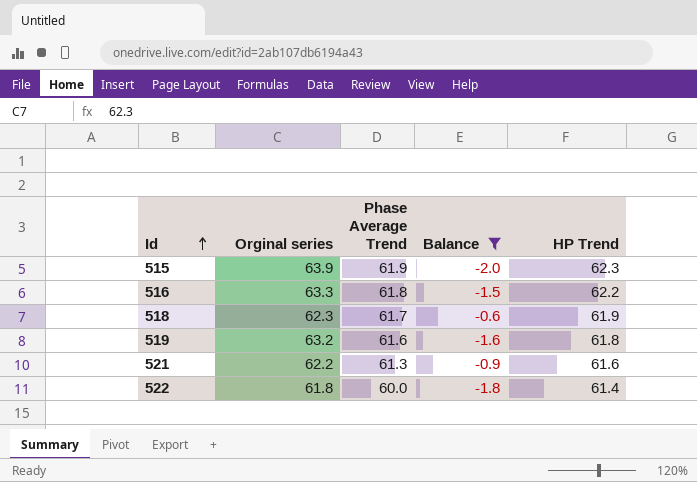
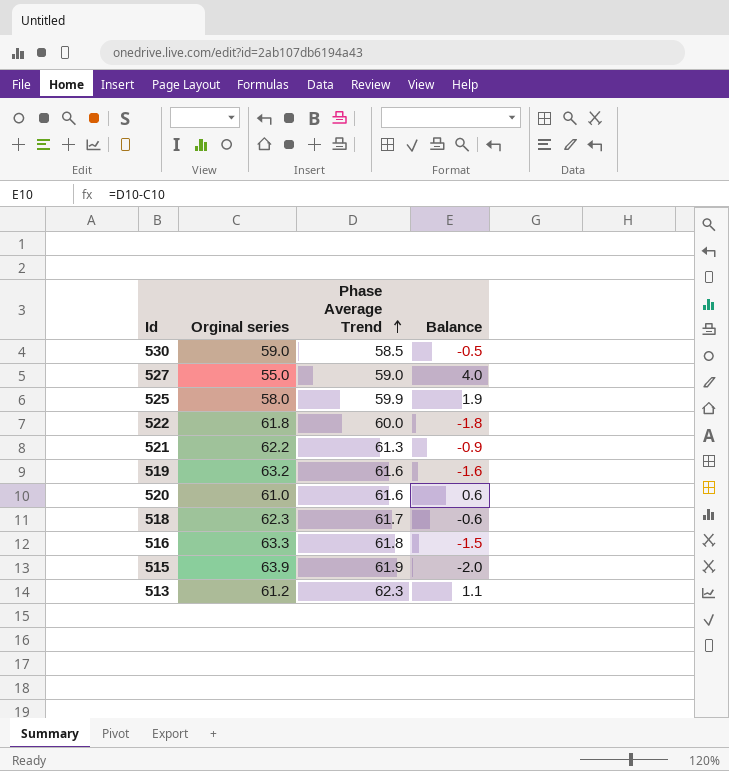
filter: Balance <= -0.6 -> none
row order: Id ascending -> Phase Average Trend ascending
column HP Trend | position: 5 -> none

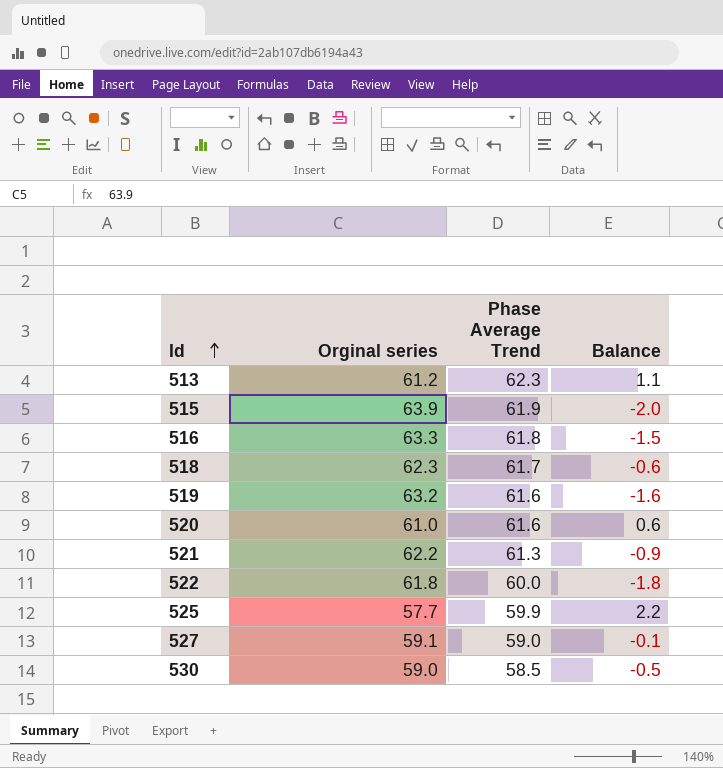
row order: Phase Average Trend ascending -> Id ascending
525 | Orginal series: 58.0 -> 57.7
525 | Balance: 1.9 -> 2.2
527 | Orginal series: 55.0 -> 59.1
527 | Balance: 4.0 -> -0.1

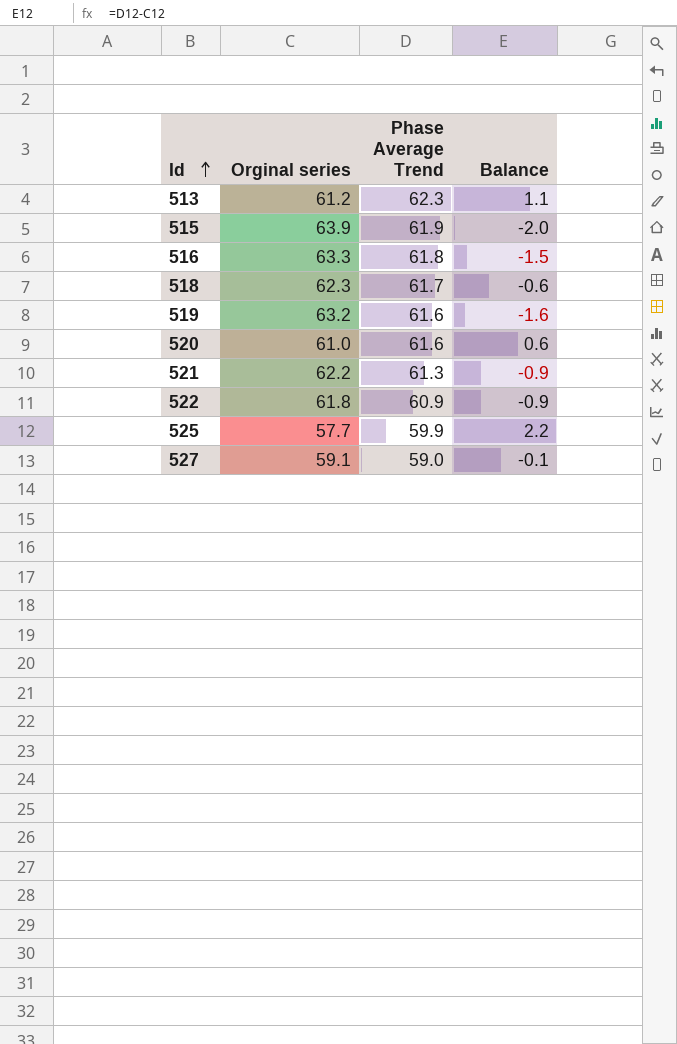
row 530: 59.0 | 58.5 | -0.5 -> none
522 | Phase Average Trend: 60.0 -> 60.9
522 | Balance: -1.8 -> -0.9

